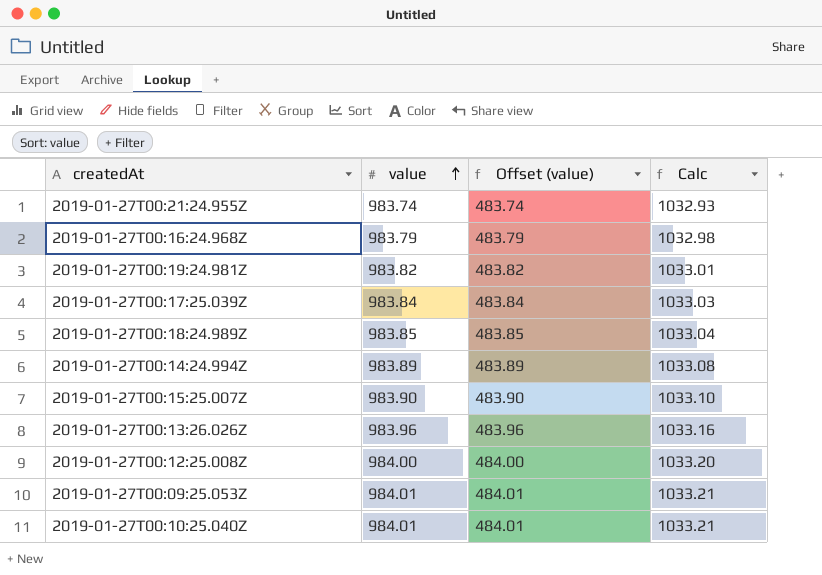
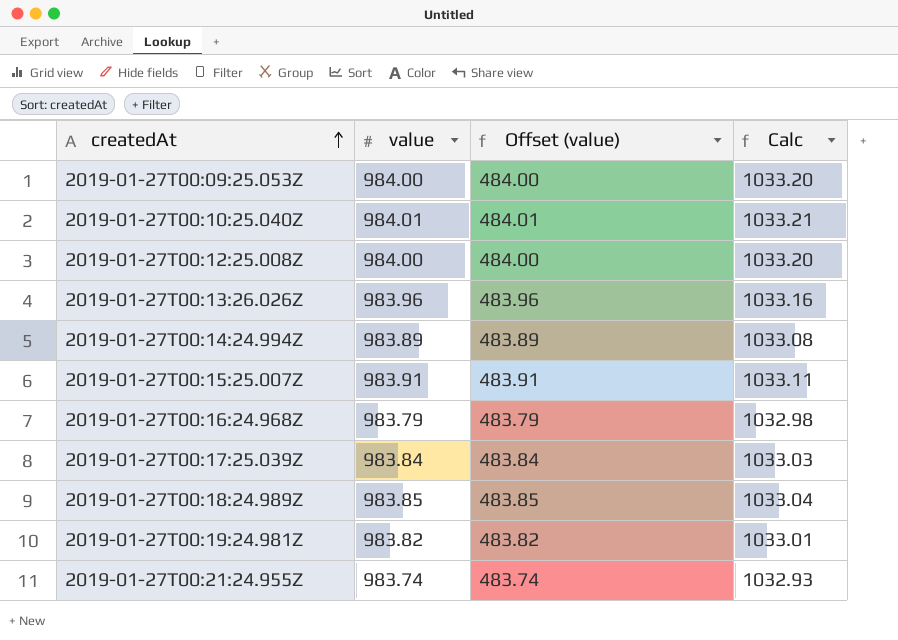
row order: value ascending -> createdAt ascending
2019-01-27T00:09:25.053Z | value: 984.01 -> 984.00
2019-01-27T00:09:25.053Z | Offset (value): 484.01 -> 484.00
2019-01-27T00:09:25.053Z | Calc: 1033.21 -> 1033.20
2019-01-27T00:15:25.007Z | value: 983.90 -> 983.91
2019-01-27T00:15:25.007Z | Offset (value): 483.90 -> 483.91
2019-01-27T00:15:25.007Z | Calc: 1033.10 -> 1033.11

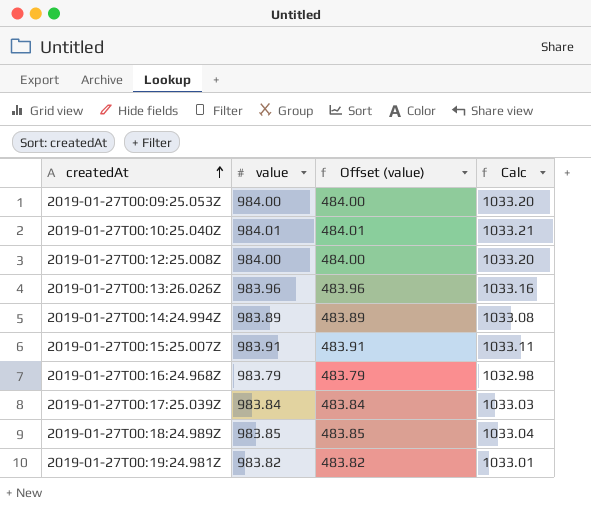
row 2019-01-27T00:21:24.955Z: 983.74 | 483.74 | 1032.93 -> none

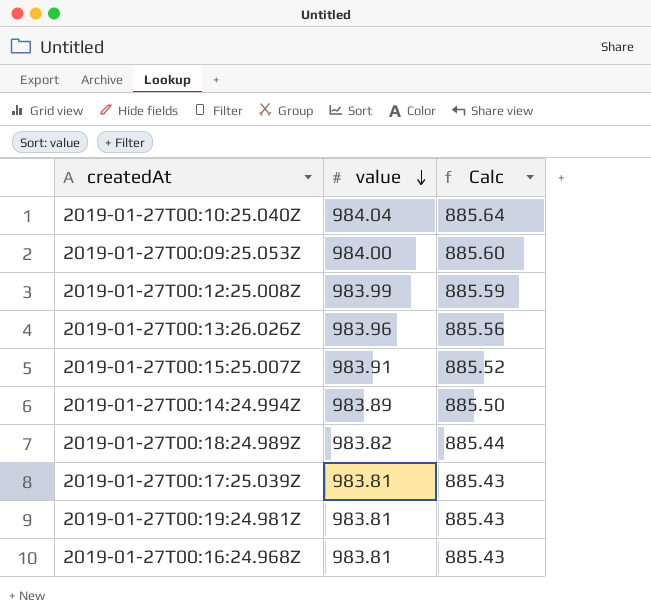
row order: createdAt ascending -> value descending
column Offset (value) | formula: [value] - 500 -> none
column Calc | formula: [value] * 1.05 -> [value] * 0.9
2019-01-27T00:10:25.040Z | value: 984.01 -> 984.04
2019-01-27T00:12:25.008Z | value: 984.00 -> 983.99
2019-01-27T00:18:24.989Z | value: 983.85 -> 983.82
2019-01-27T00:17:25.039Z | value: 983.84 -> 983.81
2019-01-27T00:19:24.981Z | value: 983.82 -> 983.81
2019-01-27T00:16:24.968Z | value: 983.79 -> 983.81

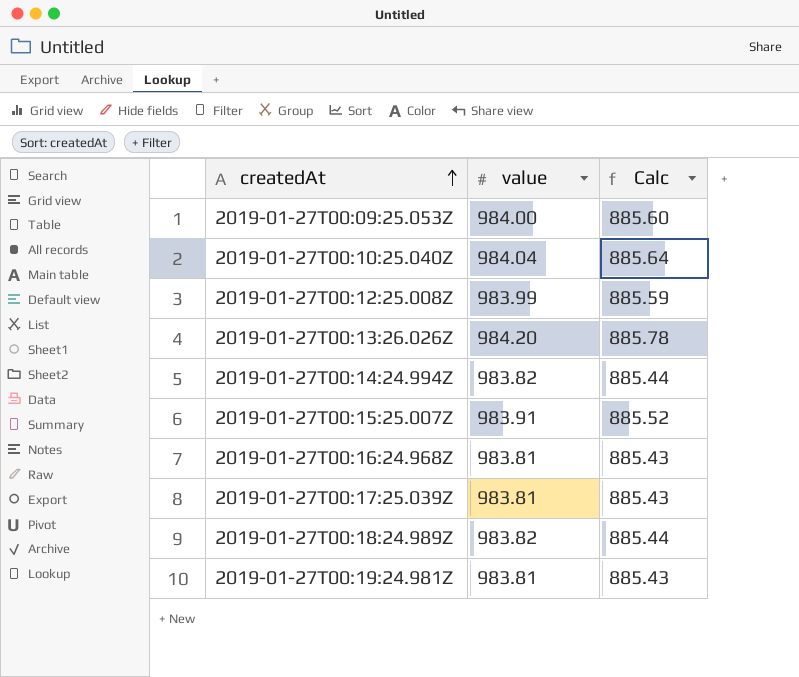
row order: value descending -> createdAt ascending
2019-01-27T00:13:26.026Z | value: 983.96 -> 984.20
2019-01-27T00:13:26.026Z | Calc: 885.56 -> 885.78
2019-01-27T00:14:24.994Z | value: 983.89 -> 983.82
2019-01-27T00:14:24.994Z | Calc: 885.50 -> 885.44

